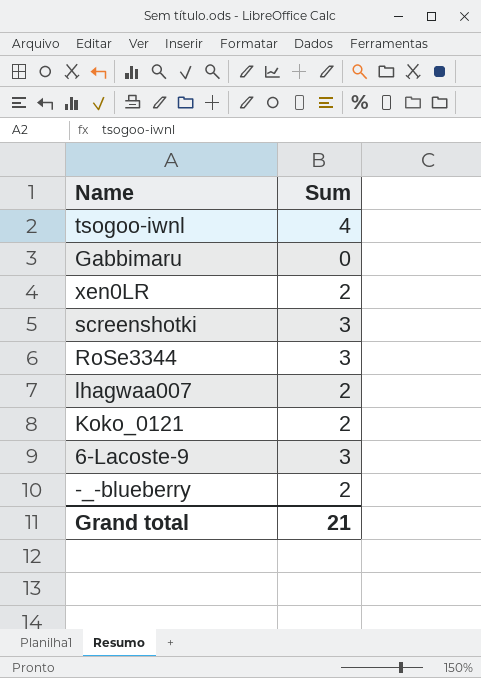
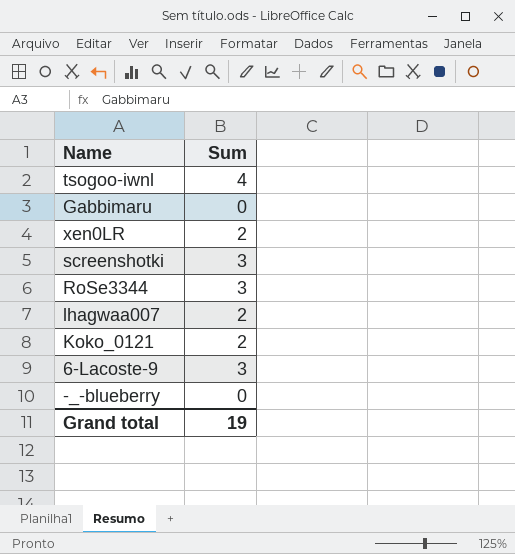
-_-blueberry | Sum: 2 -> 0
Grand total | Sum: 21 -> 19

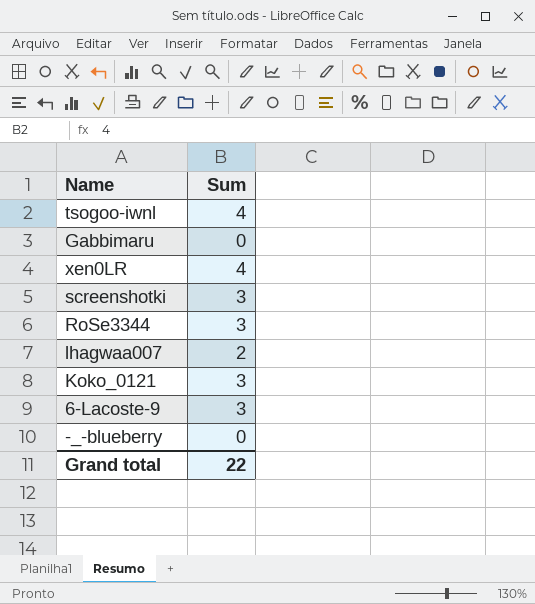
xen0LR | Sum: 2 -> 4
Koko_0121 | Sum: 2 -> 3
Grand total | Sum: 19 -> 22

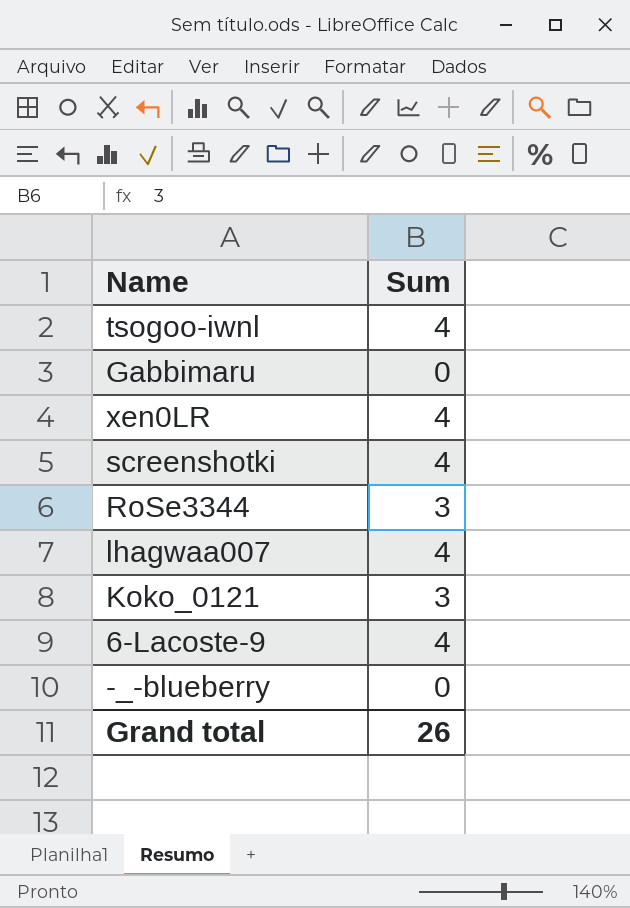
screenshotki | Sum: 3 -> 4
lhagwaa007 | Sum: 2 -> 4
6-Lacoste-9 | Sum: 3 -> 4
Grand total | Sum: 22 -> 26

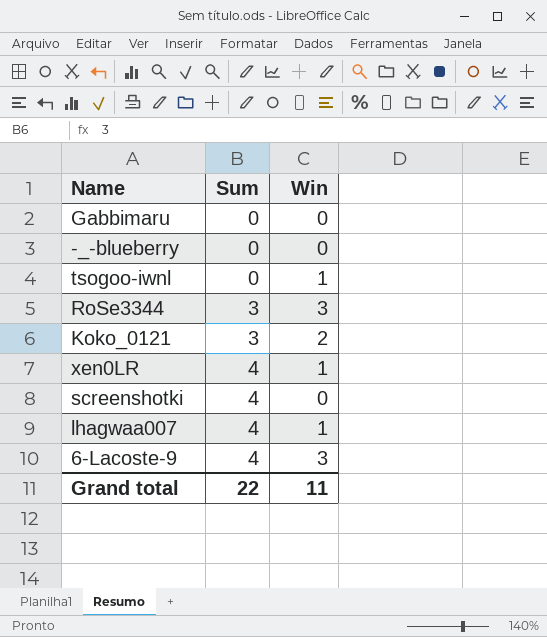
row order: none -> Sum ascending
column Win | position: none -> 3
tsogoo-iwnl | Sum: 4 -> 0
Grand total | Sum: 26 -> 22

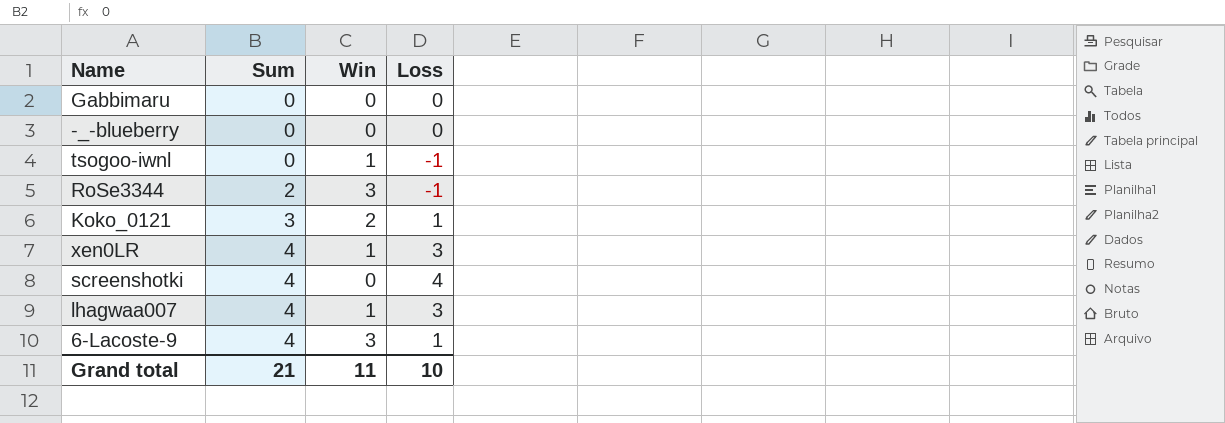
column Loss | formula: none -> [Sum] - [Win]
RoSe3344 | Sum: 3 -> 2
Grand total | Sum: 22 -> 21

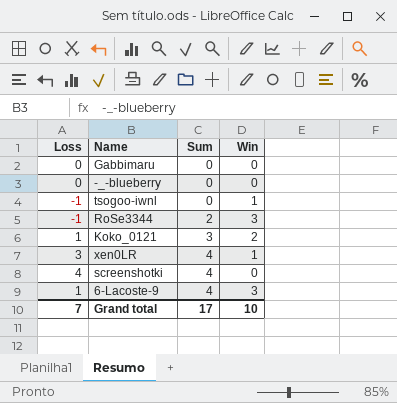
column Loss | position: 4 -> 1
row lhagwaa007: 4 | 1 | 3 -> none
Grand total | Loss: 10 -> 7
Grand total | Sum: 21 -> 17
Grand total | Win: 11 -> 10

